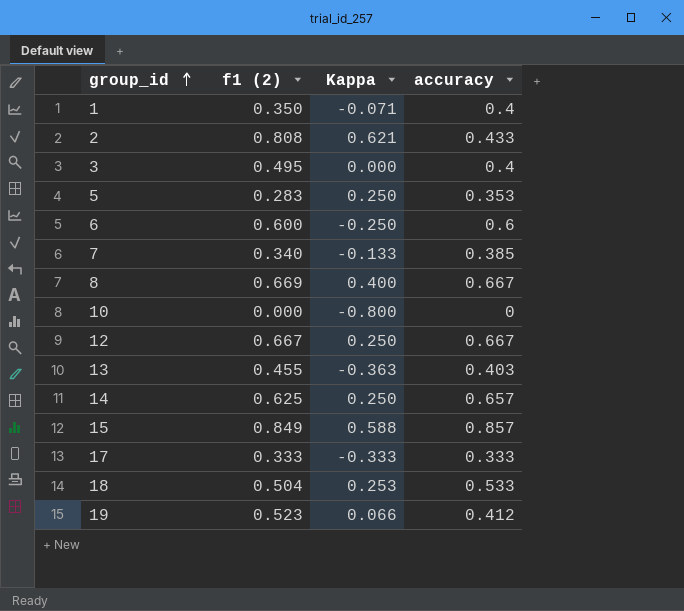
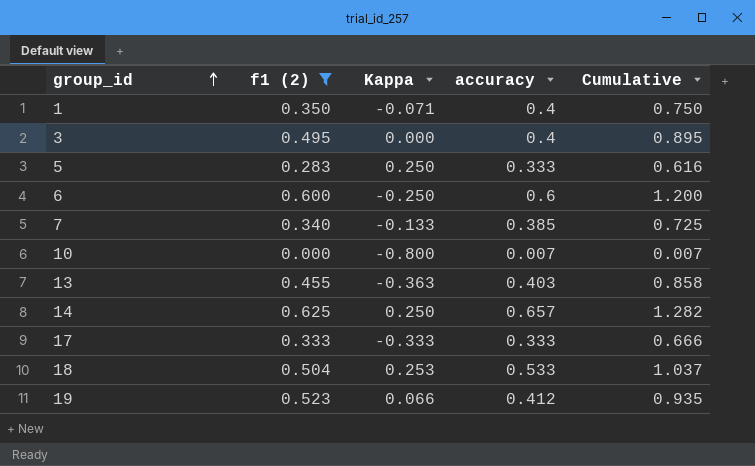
filter: none -> f1 (2) <= 0.625
column Cumulative | formula: none -> [f1 (2)] + [accuracy]
5 | accuracy: 0.353 -> 0.333
10 | accuracy: 0 -> 0.007

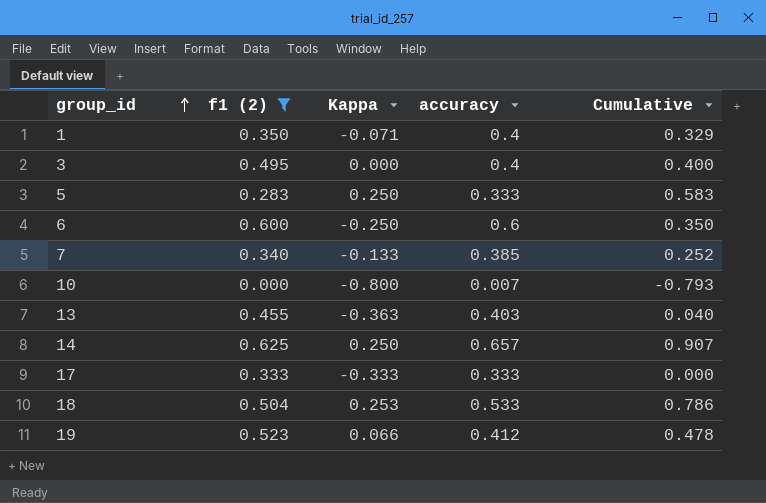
column Cumulative | formula: [f1 (2)] + [accuracy] -> [Kappa] + [accuracy]

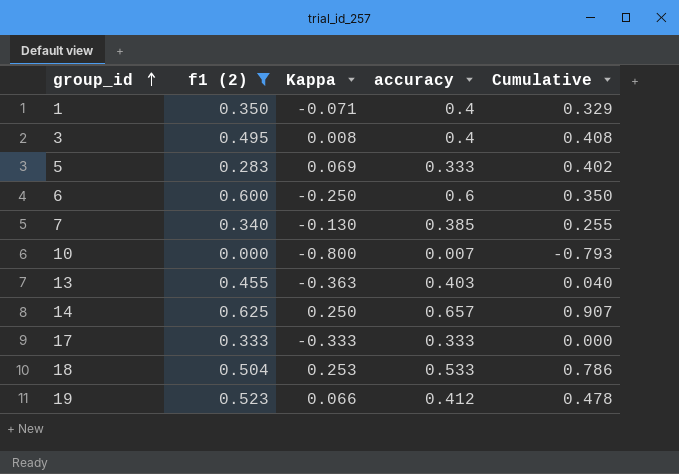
3 | Kappa: 0.000 -> 0.008
3 | Cumulative: 0.400 -> 0.408
5 | Kappa: 0.250 -> 0.069
5 | Cumulative: 0.583 -> 0.402
7 | Kappa: -0.133 -> -0.130
7 | Cumulative: 0.252 -> 0.255

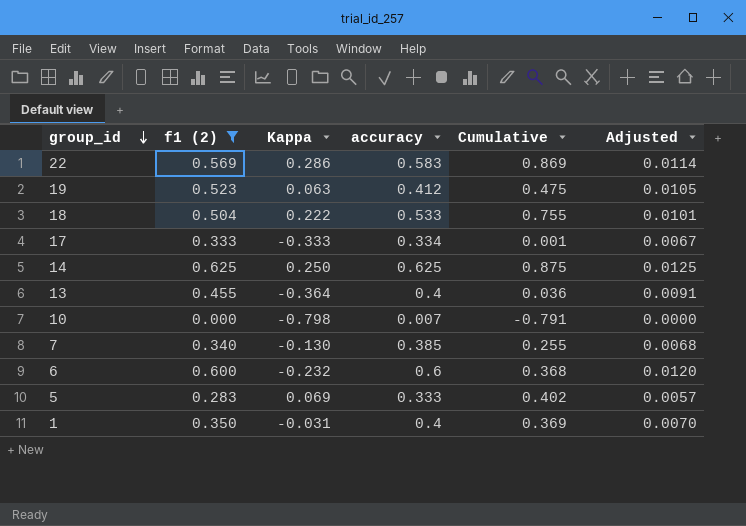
row order: group_id ascending -> group_id descending
column Adjusted | formula: none -> [f1 (2)] * 0.02
row 3: 0.495 | 0.008 | 0.4 | 0.408 -> none
row 22: none -> 0.569 | 0.286 | 0.583 | 0.869 | 0.0114
19 | Kappa: 0.066 -> 0.063
19 | Cumulative: 0.478 -> 0.475
18 | Kappa: 0.253 -> 0.222
18 | Cumulative: 0.786 -> 0.755
17 | accuracy: 0.333 -> 0.334
17 | Cumulative: 0.000 -> 0.001
14 | accuracy: 0.657 -> 0.625
14 | Cumulative: 0.907 -> 0.875
13 | Kappa: -0.363 -> -0.364
13 | accuracy: 0.403 -> 0.4
13 | Cumulative: 0.040 -> 0.036
10 | Kappa: -0.800 -> -0.798
10 | Cumulative: -0.793 -> -0.791
6 | Kappa: -0.250 -> -0.232
6 | Cumulative: 0.350 -> 0.368
1 | Kappa: -0.071 -> -0.031
1 | Cumulative: 0.329 -> 0.369

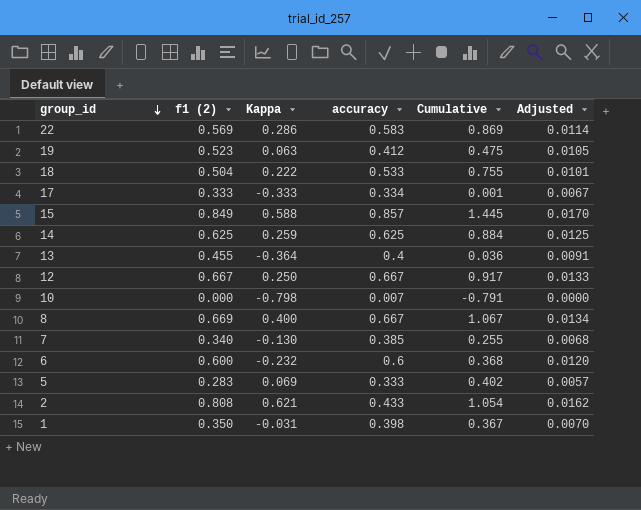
filter: f1 (2) <= 0.625 -> none
14 | Kappa: 0.250 -> 0.259
14 | Cumulative: 0.875 -> 0.884
1 | accuracy: 0.4 -> 0.398
1 | Cumulative: 0.369 -> 0.367

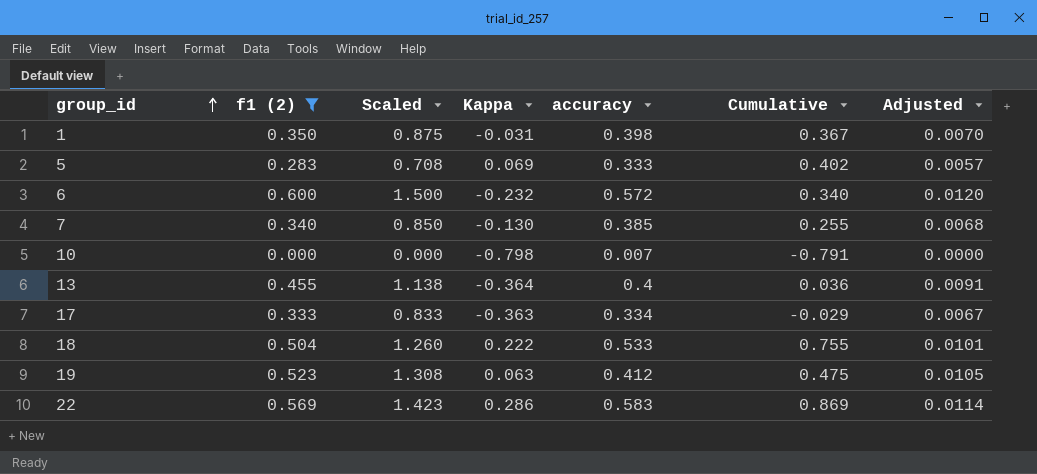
filter: none -> f1 (2) <= 0.600
row order: group_id descending -> group_id ascending
column Scaled | formula: none -> [f1 (2)] * 2.5
6 | accuracy: 0.6 -> 0.572
6 | Cumulative: 0.368 -> 0.340
17 | Kappa: -0.333 -> -0.363
17 | Cumulative: 0.001 -> -0.029

